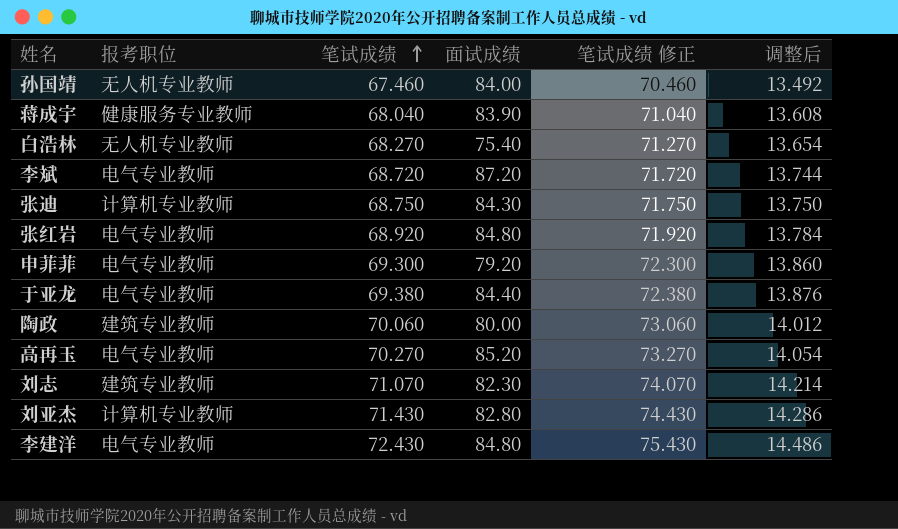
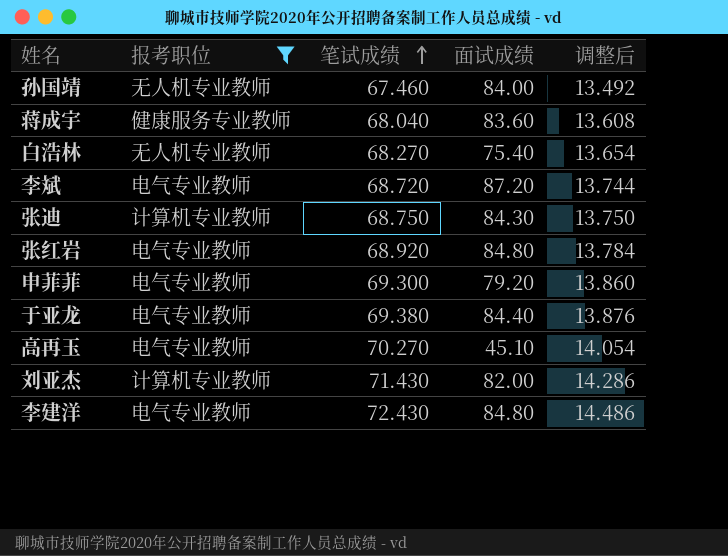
filter: none -> 报考职位 != 建筑专业教师
column 笔试成绩 修正 | formula: [笔试成绩] + 3 -> none
蒋成宇 | 面试成绩: 83.90 -> 83.60
高再玉 | 面试成绩: 85.20 -> 45.10
刘亚杰 | 面试成绩: 82.80 -> 82.00

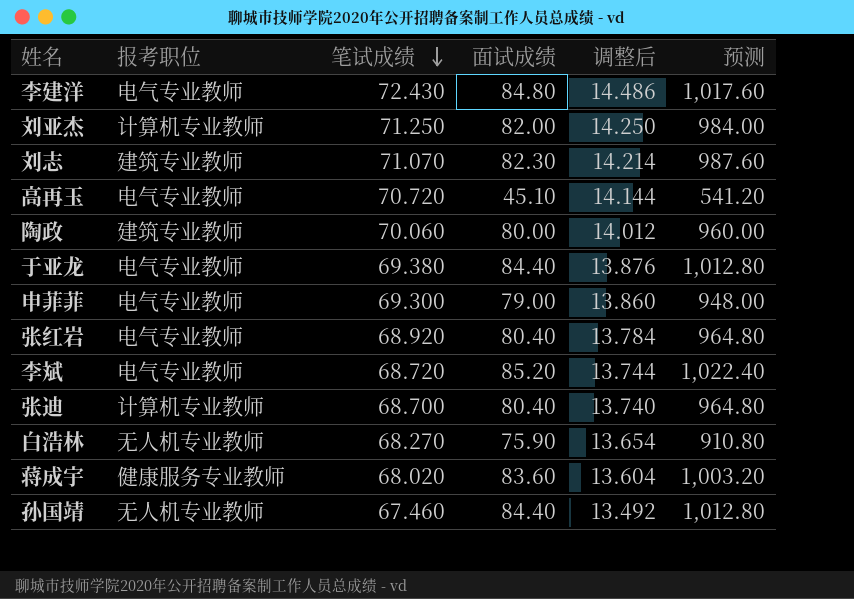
filter: 报考职位 != 建筑专业教师 -> none
row order: 笔试成绩 ascending -> 笔试成绩 descending
column 预测 | formula: none -> [面试成绩] * 12
刘亚杰 | 笔试成绩: 71.430 -> 71.250
刘亚杰 | 调整后: 14.286 -> 14.250
高再玉 | 笔试成绩: 70.270 -> 70.720
高再玉 | 调整后: 14.054 -> 14.144
申菲菲 | 面试成绩: 79.20 -> 79.00
张红岩 | 面试成绩: 84.80 -> 80.40
李斌 | 面试成绩: 87.20 -> 85.20
张迪 | 笔试成绩: 68.750 -> 68.700
张迪 | 面试成绩: 84.30 -> 80.40
张迪 | 调整后: 13.750 -> 13.740
白浩林 | 面试成绩: 75.40 -> 75.90
蒋成宇 | 笔试成绩: 68.040 -> 68.020
蒋成宇 | 调整后: 13.608 -> 13.604
孙国靖 | 面试成绩: 84.00 -> 84.40

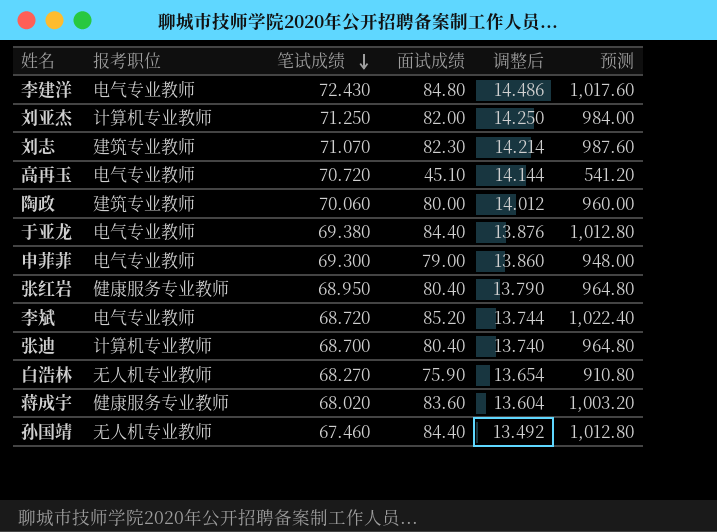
张红岩 | 报考职位: 电气专业教师 -> 健康服务专业教师
张红岩 | 笔试成绩: 68.920 -> 68.950
张红岩 | 调整后: 13.784 -> 13.790

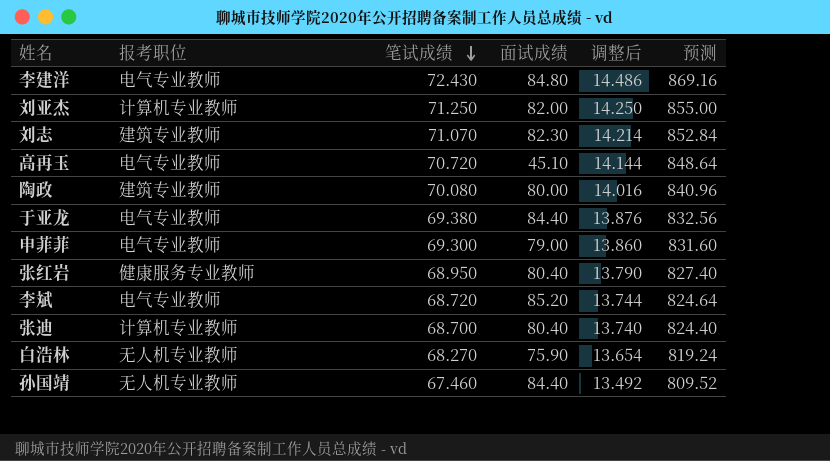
column 预测 | formula: [面试成绩] * 12 -> [笔试成绩] * 12
row 蒋成宇: 健康服务专业教师 | 68.020 | 83.60 | 13.604 | 1,003.20 -> none
陶政 | 笔试成绩: 70.060 -> 70.080
陶政 | 调整后: 14.012 -> 14.016

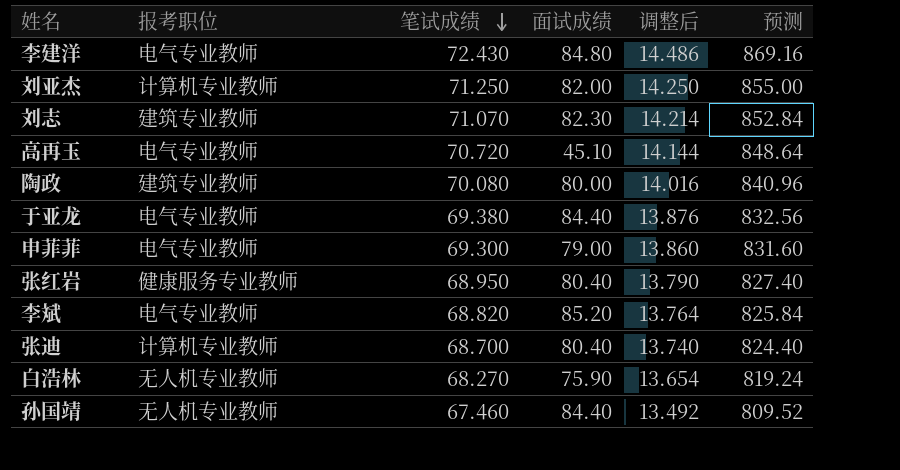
李斌 | 笔试成绩: 68.720 -> 68.820
李斌 | 调整后: 13.744 -> 13.764
李斌 | 预测: 824.64 -> 825.84

